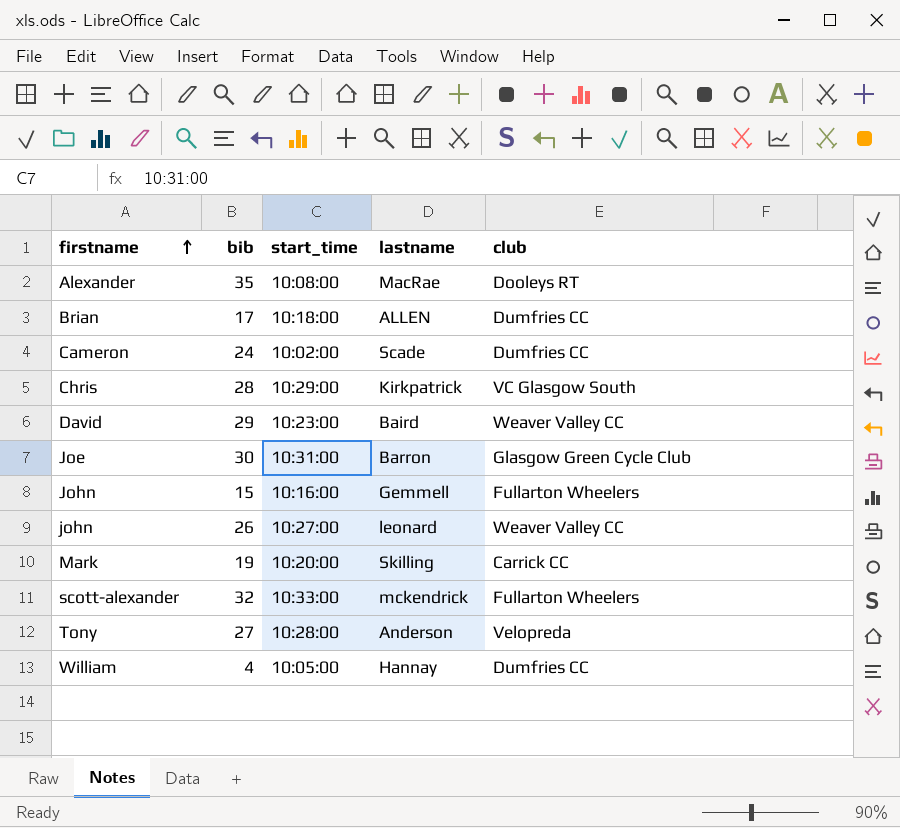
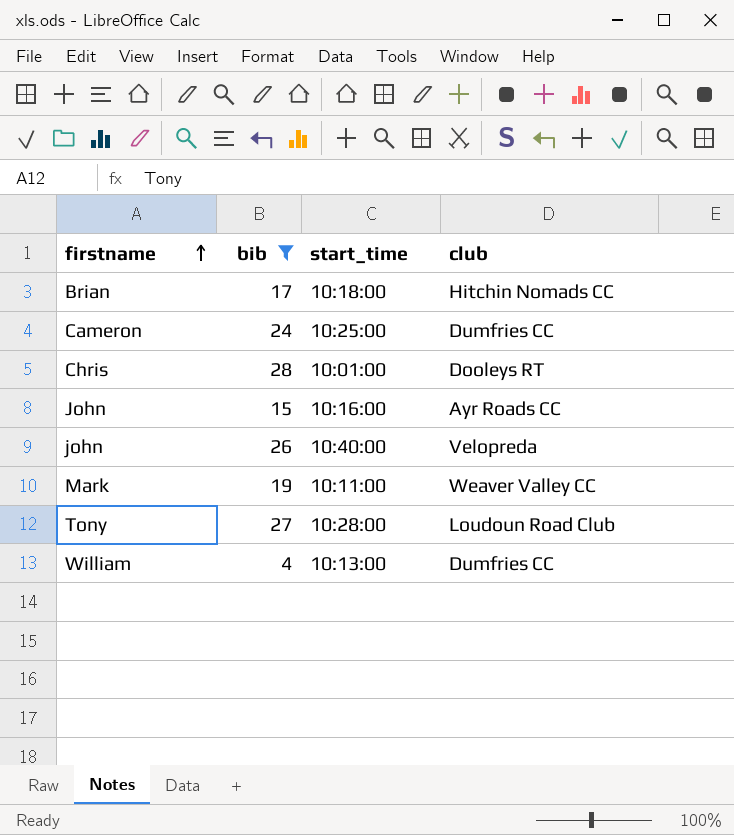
filter: none -> bib <= 28
column lastname | position: 4 -> none
Brian | club: Dumfries CC -> Hitchin Nomads CC
Cameron | start_time: 10:02:00 -> 10:25:00
Chris | start_time: 10:29:00 -> 10:01:00
Chris | club: VC Glasgow South -> Dooleys RT
John | club: Fullarton Wheelers -> Ayr Roads CC
john | start_time: 10:27:00 -> 10:40:00
john | club: Weaver Valley CC -> Velopreda
Mark | start_time: 10:20:00 -> 10:11:00
Mark | club: Carrick CC -> Weaver Valley CC
Tony | club: Velopreda -> Loudoun Road Club
William | start_time: 10:05:00 -> 10:13:00

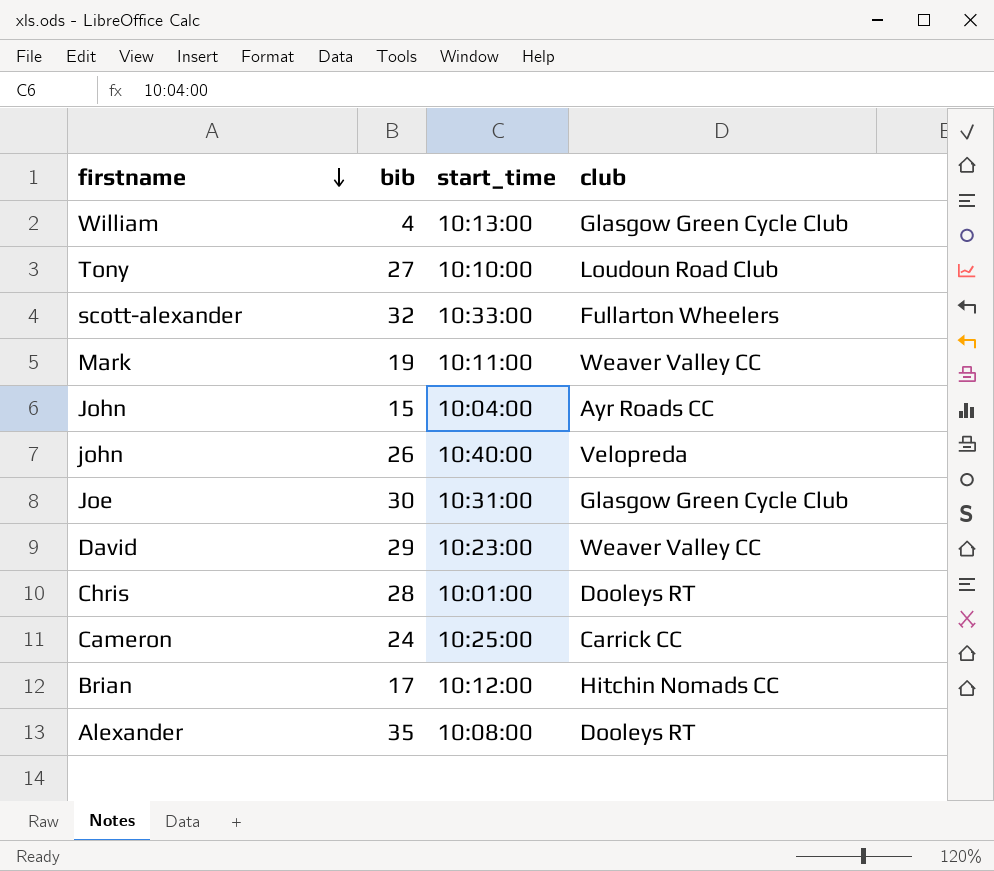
filter: bib <= 28 -> none
row order: firstname ascending -> firstname descending
William | club: Dumfries CC -> Glasgow Green Cycle Club
Tony | start_time: 10:28:00 -> 10:10:00
John | start_time: 10:16:00 -> 10:04:00
Cameron | club: Dumfries CC -> Carrick CC
Brian | start_time: 10:18:00 -> 10:12:00

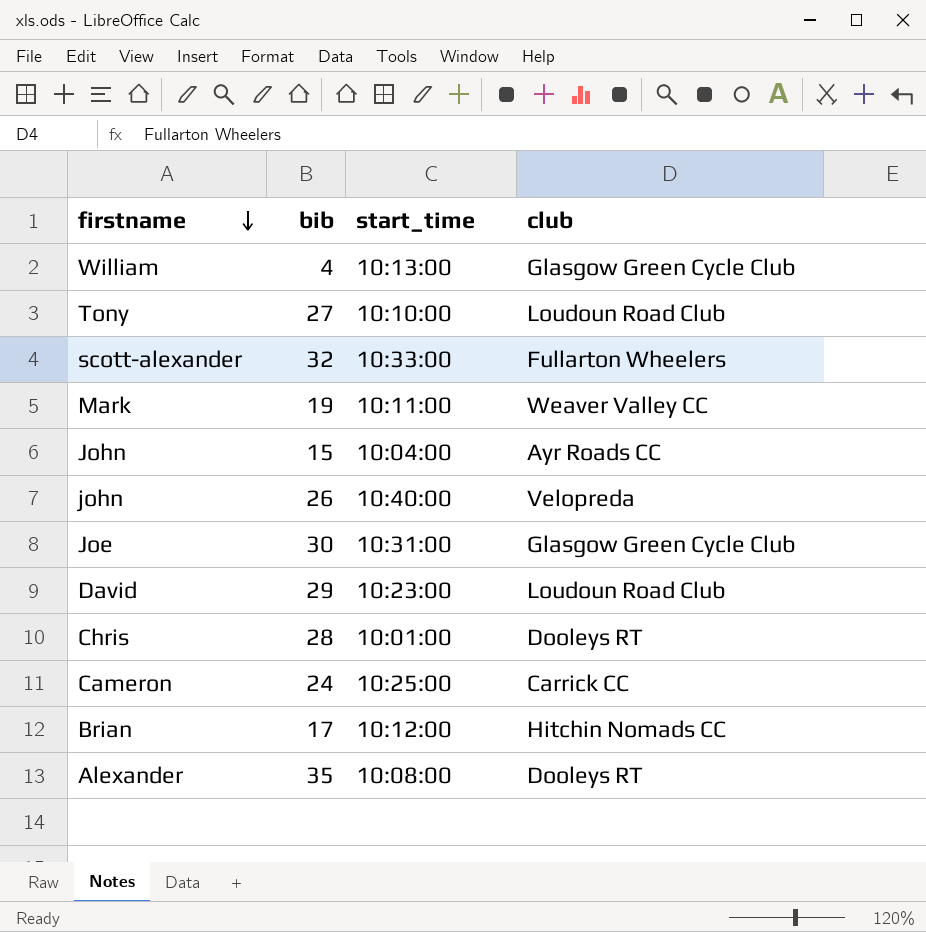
David | club: Weaver Valley CC -> Loudoun Road Club

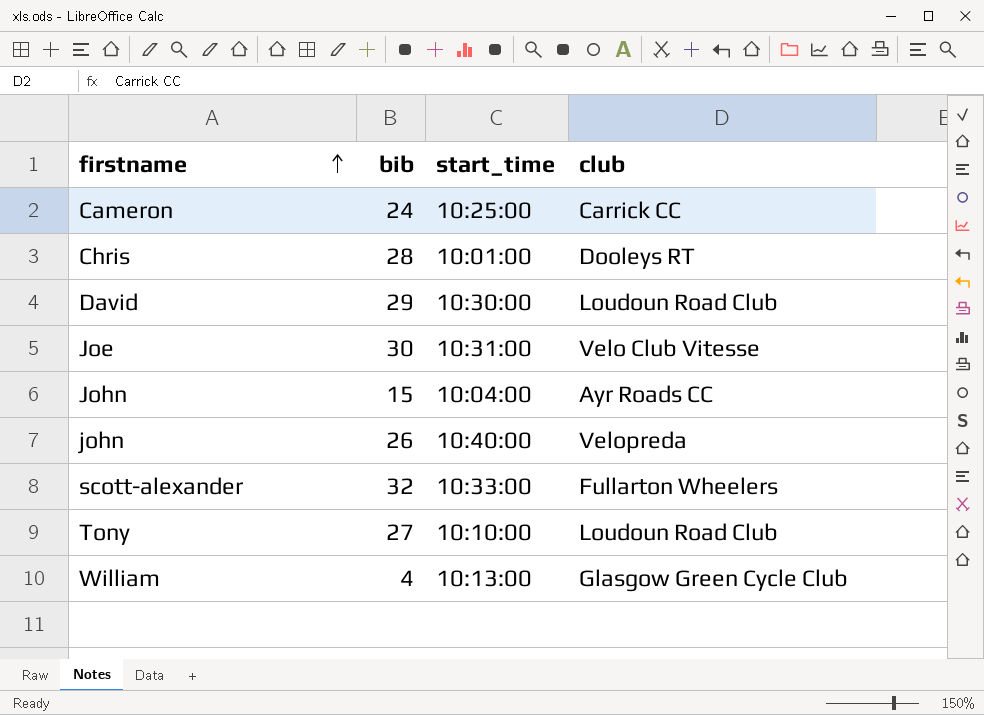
row order: firstname descending -> firstname ascending
row Mark: 19 | 10:11:00 | Weaver Valley CC -> none
row Brian: 17 | 10:12:00 | Hitchin Nomads CC -> none
row Alexander: 35 | 10:08:00 | Dooleys RT -> none
David | start_time: 10:23:00 -> 10:30:00
Joe | club: Glasgow Green Cycle Club -> Velo Club Vitesse

